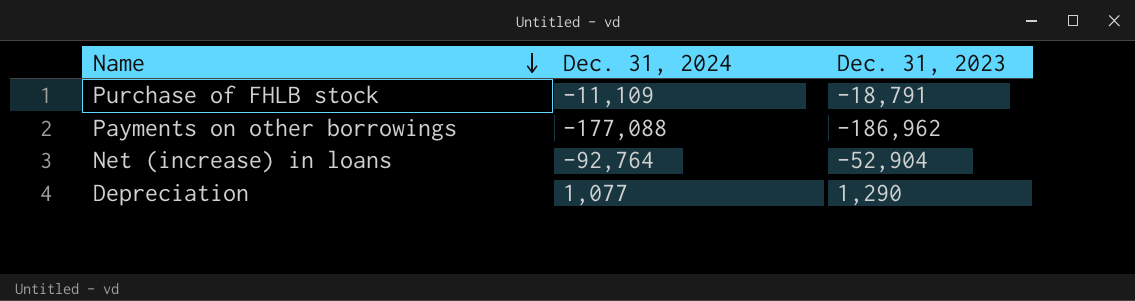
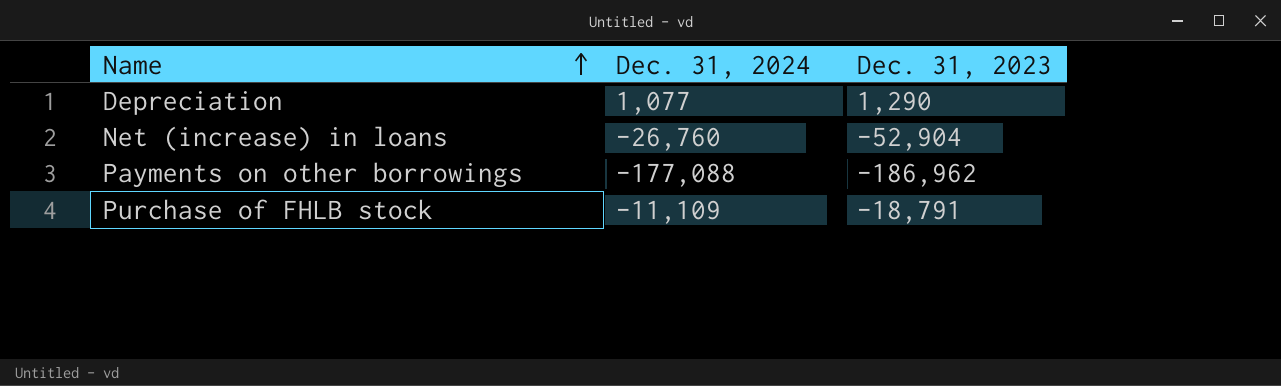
row order: Name descending -> Name ascending
Net (increase) in loans | Dec. 31, 2024: -92,764 -> -26,760

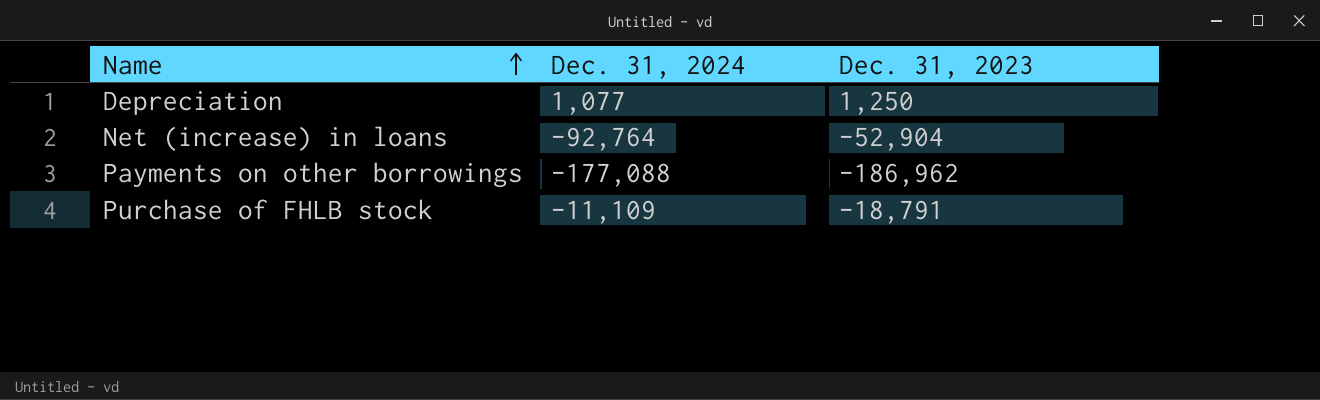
Depreciation | Dec. 31, 2023: 1,290 -> 1,250
Net (increase) in loans | Dec. 31, 2024: -26,760 -> -92,764

